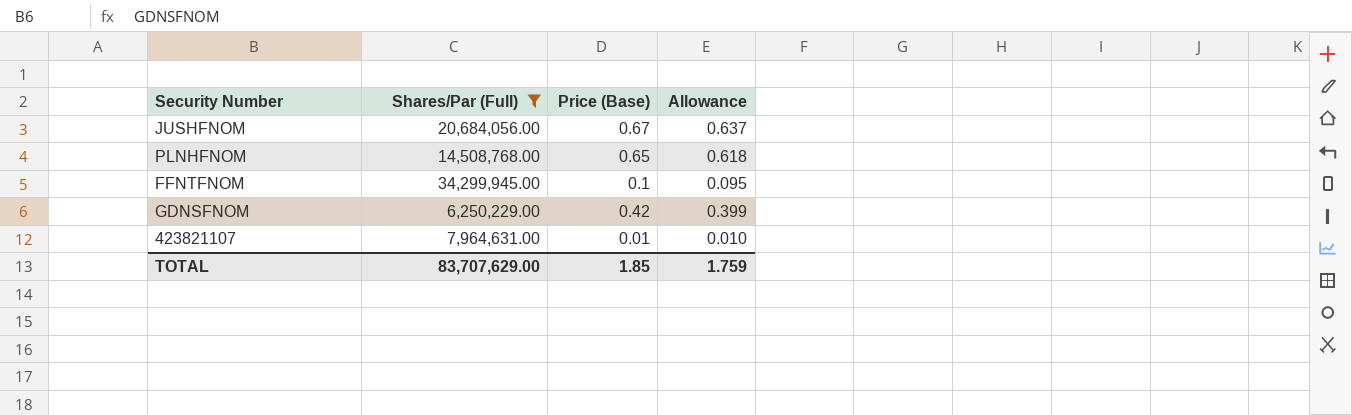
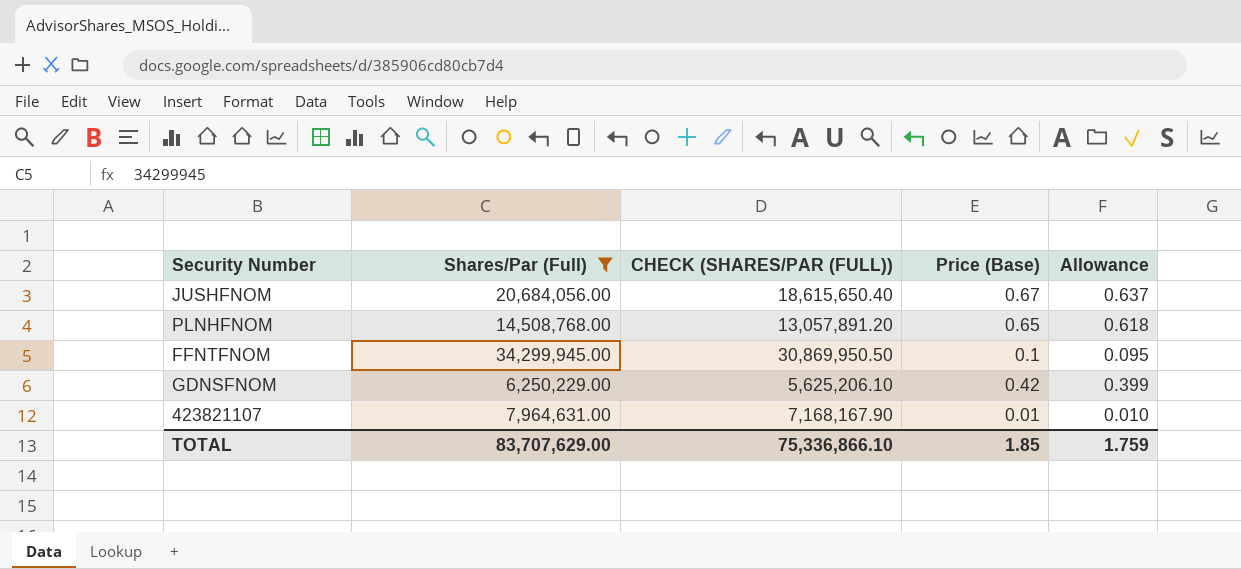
column CHECK (SHARES/PAR (FULL)) | formula: none -> [Shares/Par (Full)] * 0.9

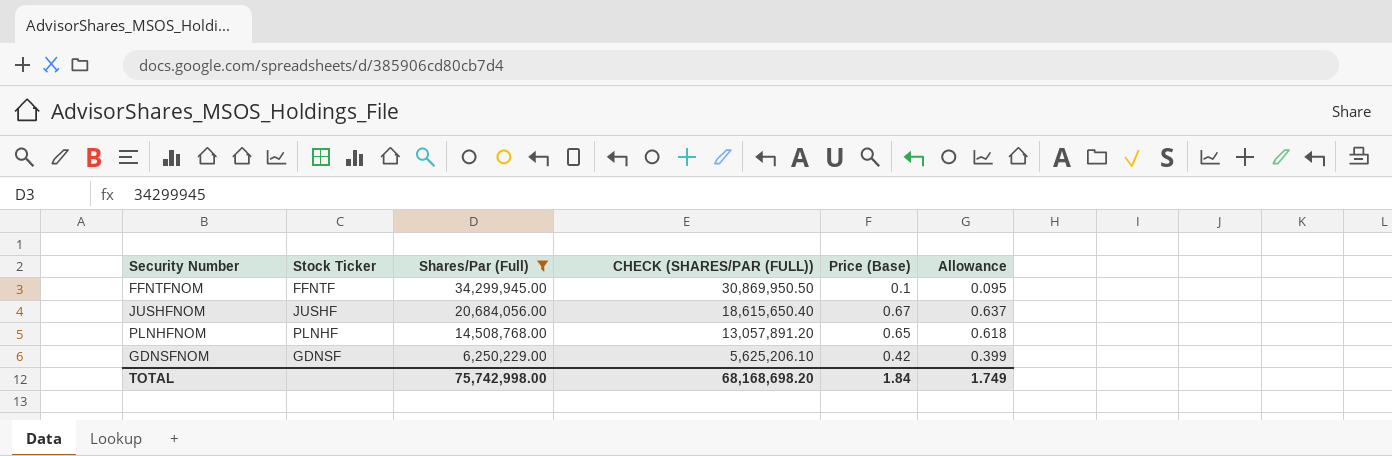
row order: none -> Shares/Par (Full) descending
column Stock Ticker | position: none -> 2
row 423821107: 7,964,631.00 | 7,168,167.90 | 0.01 | 0.010 -> none
TOTAL | Shares/Par (Full): 83,707,629.00 -> 75,742,998.00
TOTAL | CHECK (SHARES/PAR (FULL)): 75,336,866.10 -> 68,168,698.20
TOTAL | Price (Base): 1.85 -> 1.84
TOTAL | Allowance: 1.759 -> 1.749

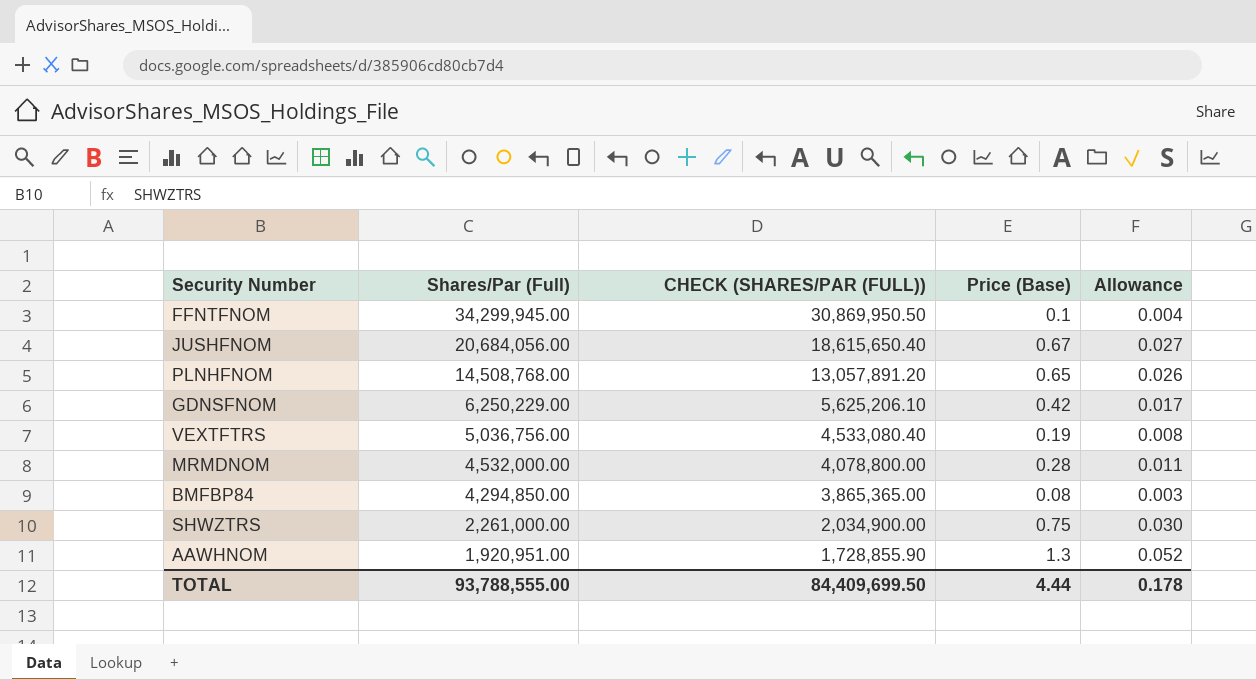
filter: Shares/Par (Full) >= 6,250,229.00 -> none
column Stock Ticker | position: 2 -> none
column Allowance | formula: [Price (Base)] * 0.95 -> [Price (Base)] * 0.04
TOTAL | Shares/Par (Full): 75,742,998.00 -> 93,788,555.00
TOTAL | CHECK (SHARES/PAR (FULL)): 68,168,698.20 -> 84,409,699.50
TOTAL | Price (Base): 1.84 -> 4.44
TOTAL | Allowance: 1.749 -> 0.178

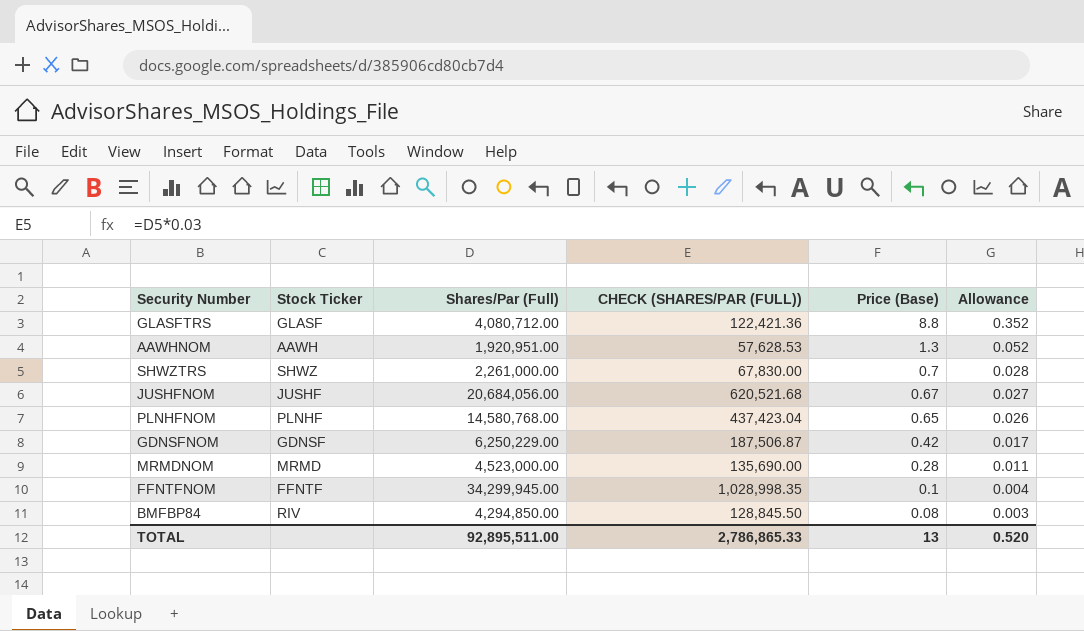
row order: Shares/Par (Full) descending -> Price (Base) descending
column Stock Ticker | position: none -> 2
column CHECK (SHARES/PAR (FULL)) | formula: [Shares/Par (Full)] * 0.9 -> [Shares/Par (Full)] * 0.03
row VEXTFTRS: 5,036,756.00 | 4,533,080.40 | 0.19 | 0.008 -> none
row GLASFTRS: none -> GLASF | 4,080,712.00 | 122,421.36 | 8.8 | 0.352
SHWZTRS | Price (Base): 0.75 -> 0.7
SHWZTRS | Allowance: 0.030 -> 0.028
PLNHFNOM | Shares/Par (Full): 14,508,768.00 -> 14,580,768.00
MRMDNOM | Shares/Par (Full): 4,532,000.00 -> 4,523,000.00
TOTAL | Shares/Par (Full): 93,788,555.00 -> 92,895,511.00
TOTAL | CHECK (SHARES/PAR (FULL)): 84,409,699.50 -> 2,786,865.33
TOTAL | Price (Base): 4.44 -> 13
TOTAL | Allowance: 0.178 -> 0.520

